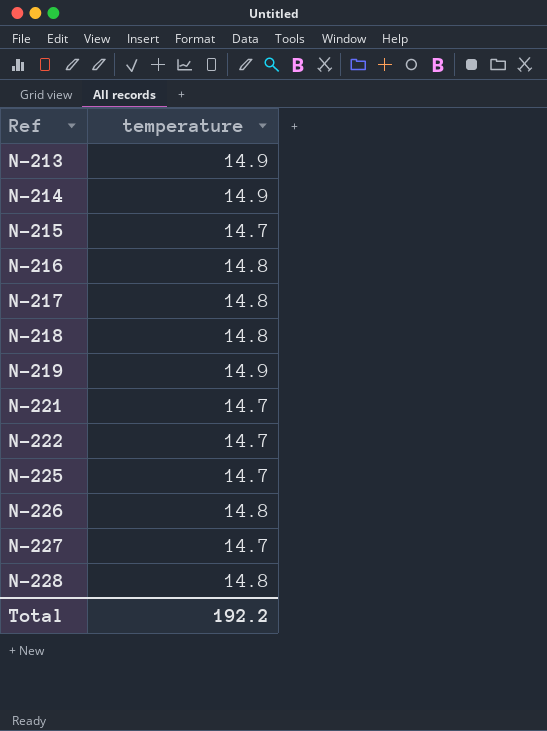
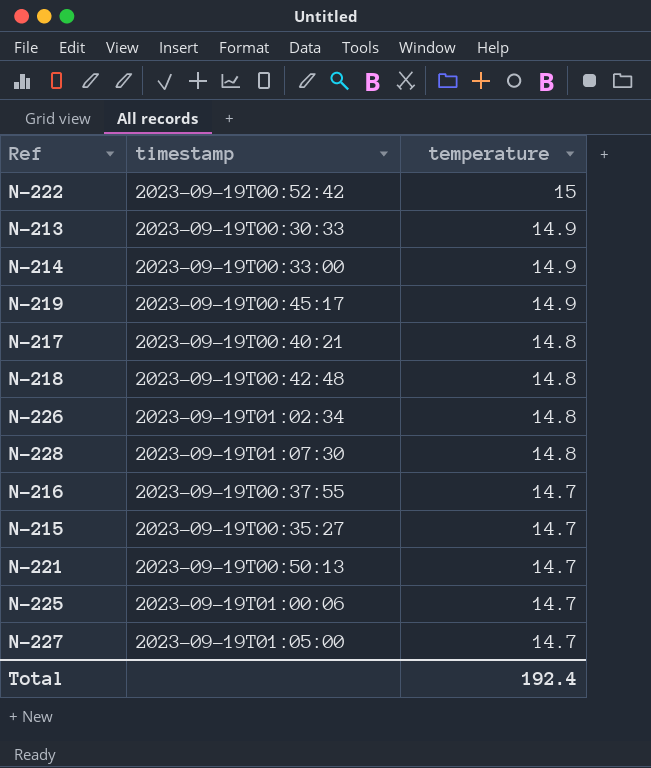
row order: Ref ascending -> temperature descending
column timestamp | position: none -> 2
N-222 | temperature: 14.7 -> 15
N-216 | temperature: 14.8 -> 14.7
Total | temperature: 192.2 -> 192.4

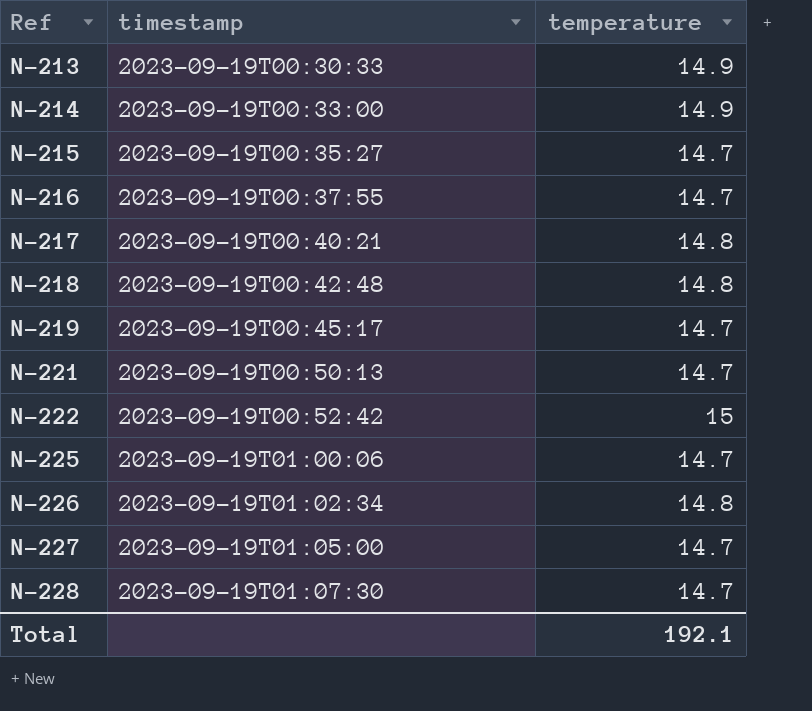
row order: temperature descending -> Ref ascending
N-219 | temperature: 14.9 -> 14.7
N-228 | temperature: 14.8 -> 14.7
Total | temperature: 192.4 -> 192.1

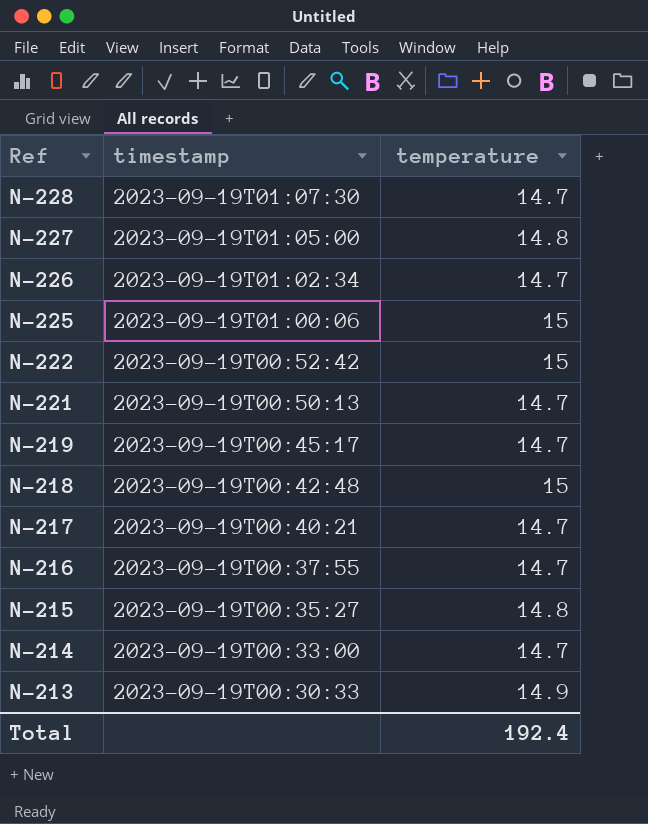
row order: Ref ascending -> Ref descending
N-227 | temperature: 14.7 -> 14.8
N-226 | temperature: 14.8 -> 14.7
N-225 | temperature: 14.7 -> 15
N-218 | temperature: 14.8 -> 15
N-217 | temperature: 14.8 -> 14.7
N-215 | temperature: 14.7 -> 14.8
N-214 | temperature: 14.9 -> 14.7
Total | temperature: 192.1 -> 192.4

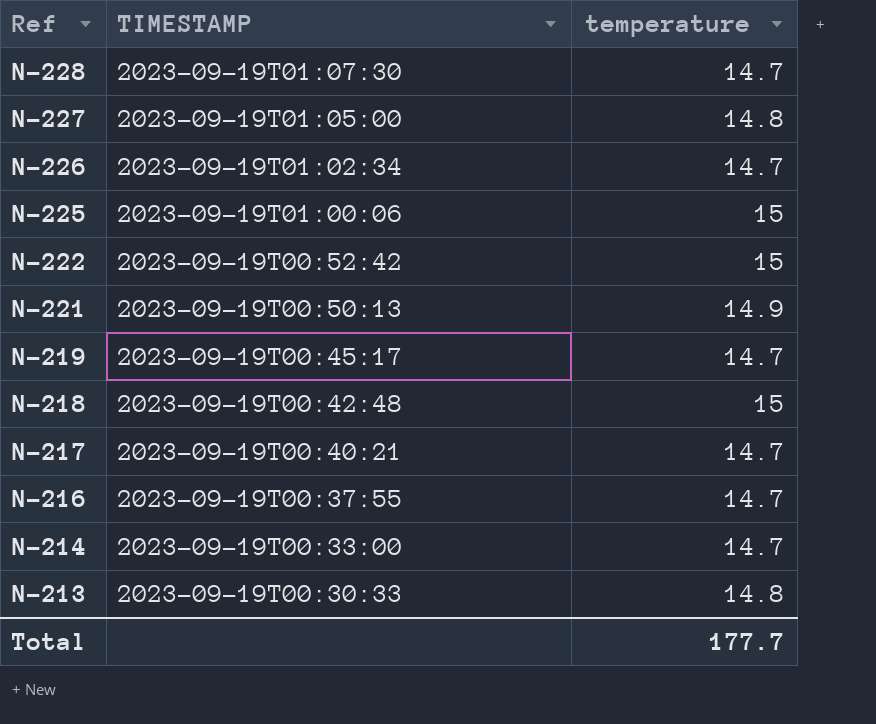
column name: timestamp -> TIMESTAMP
row N-215: 2023-09-19T00:35:27 | 14.8 -> none
N-221 | temperature: 14.7 -> 14.9
N-213 | temperature: 14.9 -> 14.8
Total | temperature: 192.4 -> 177.7

